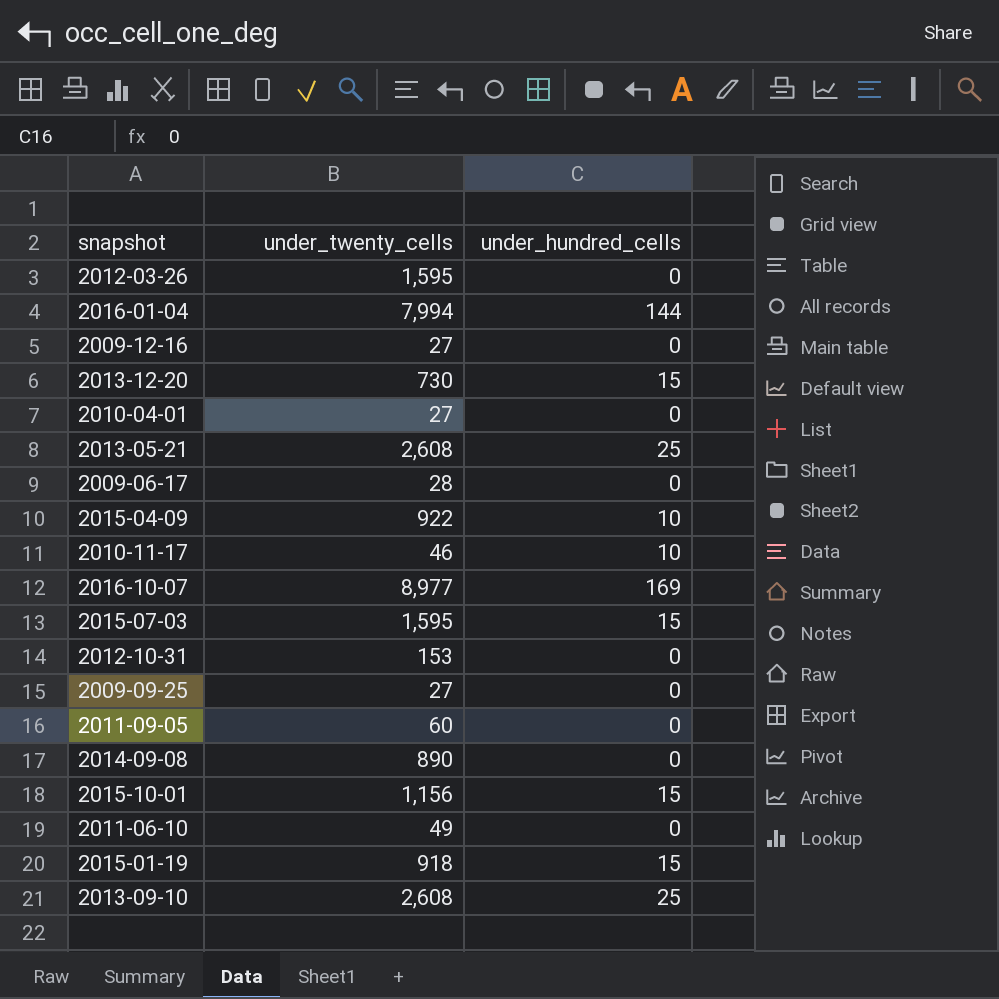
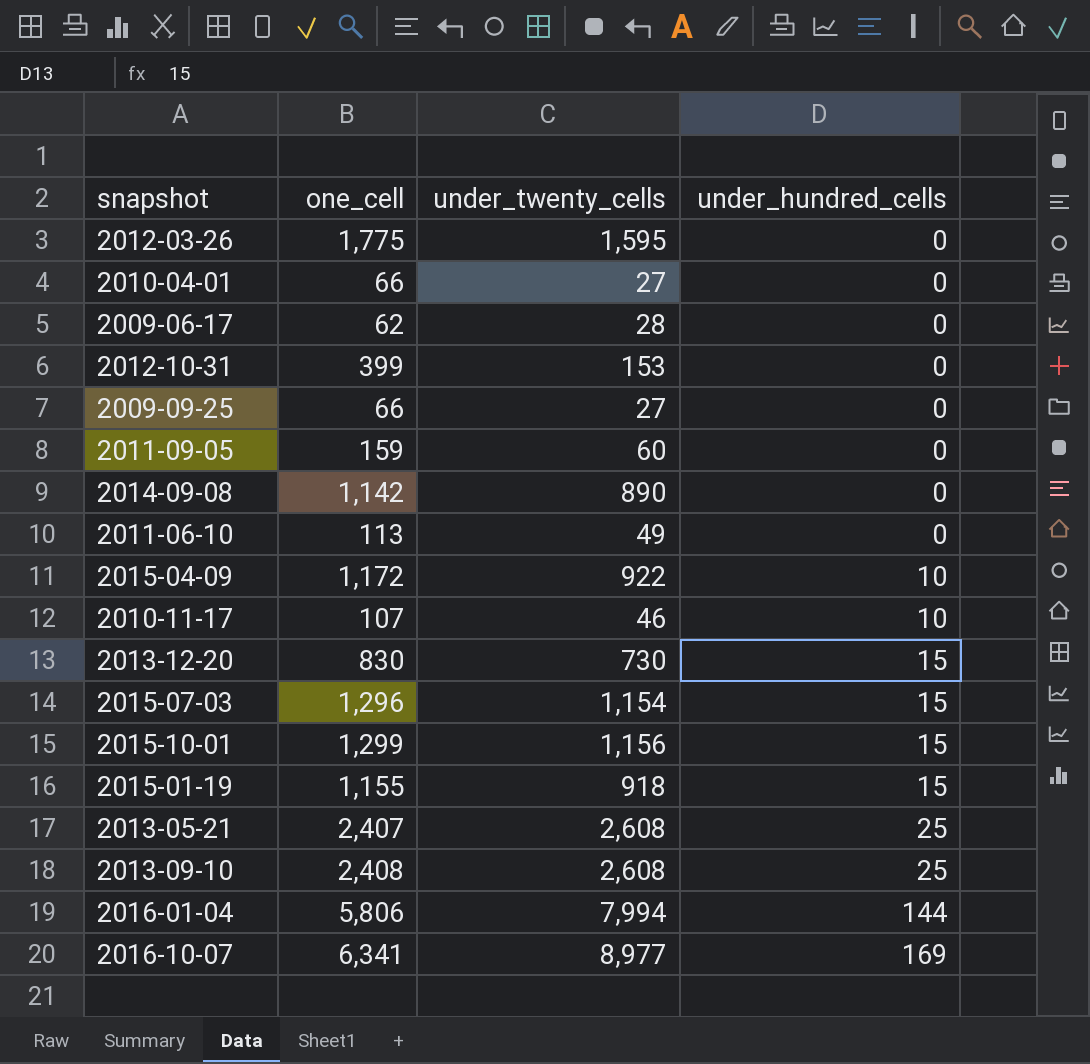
row order: none -> under_hundred_cells ascending
column one_cell | position: none -> 2
row 2009-12-16: 27 | 0 -> none
2015-07-03 | under_twenty_cells: 1,595 -> 1,154

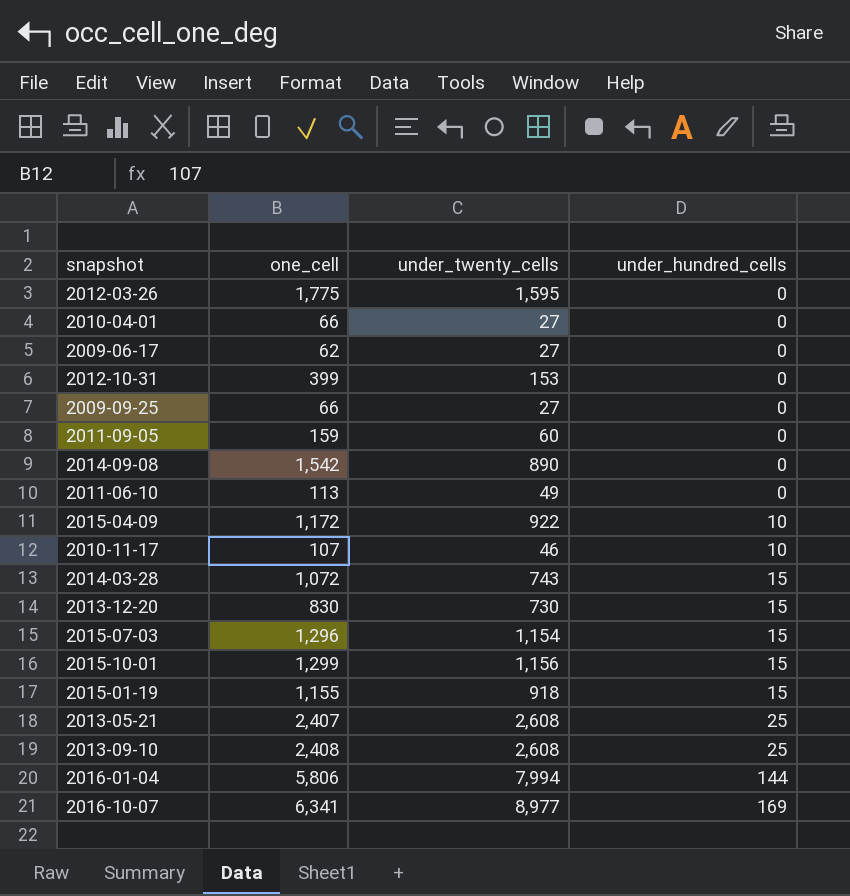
2009-06-17 | under_twenty_cells: 28 -> 27
2014-09-08 | one_cell: 1,142 -> 1,542
row 2014-03-28: none -> 1,072 | 743 | 15

